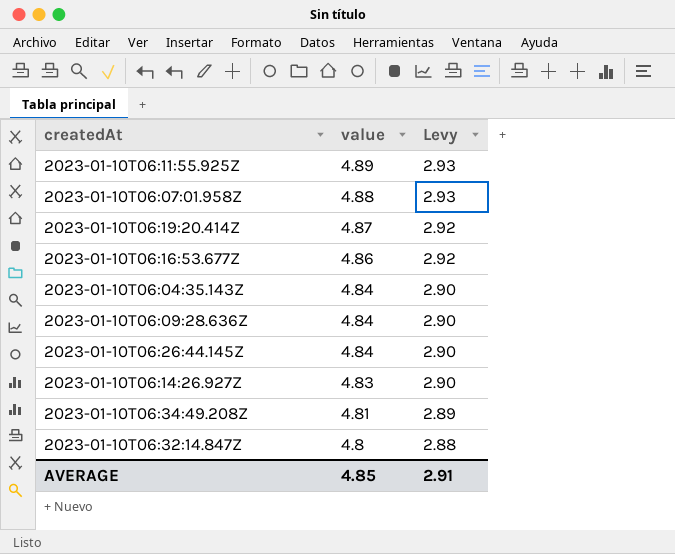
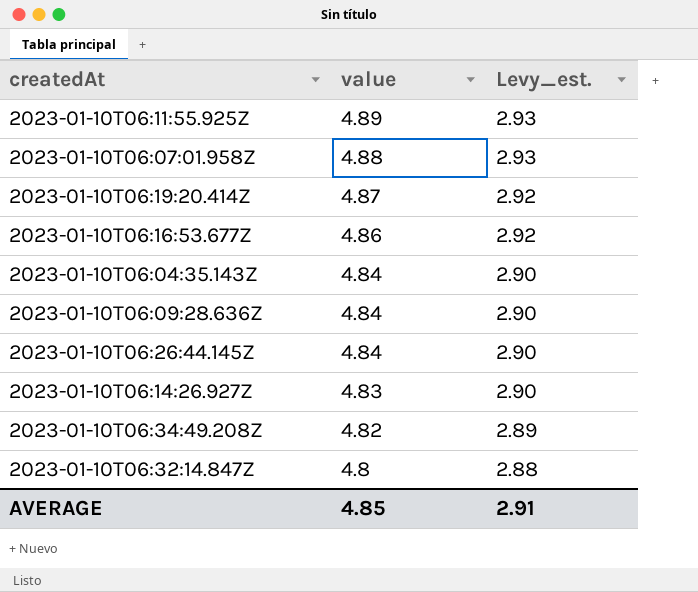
column name: Levy -> Levy_est.
2023-01-10T06:34:49.208Z | value: 4.81 -> 4.82

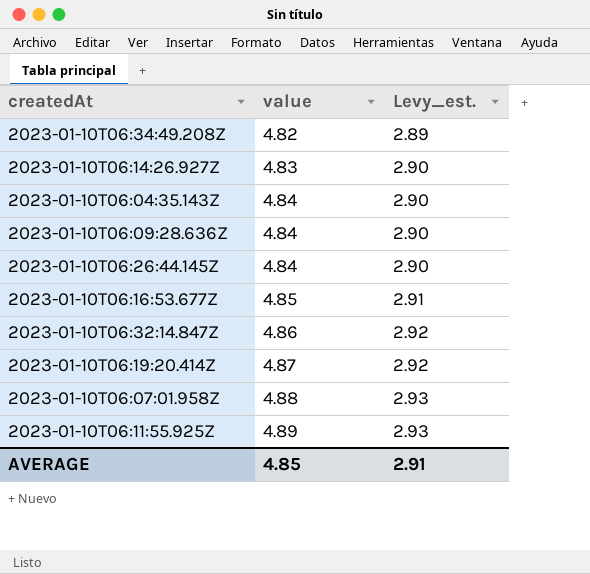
row order: value descending -> value ascending
2023-01-10T06:16:53.677Z | value: 4.86 -> 4.85
2023-01-10T06:16:53.677Z | Levy_est.: 2.92 -> 2.91
2023-01-10T06:32:14.847Z | value: 4.8 -> 4.86
2023-01-10T06:32:14.847Z | Levy_est.: 2.88 -> 2.92

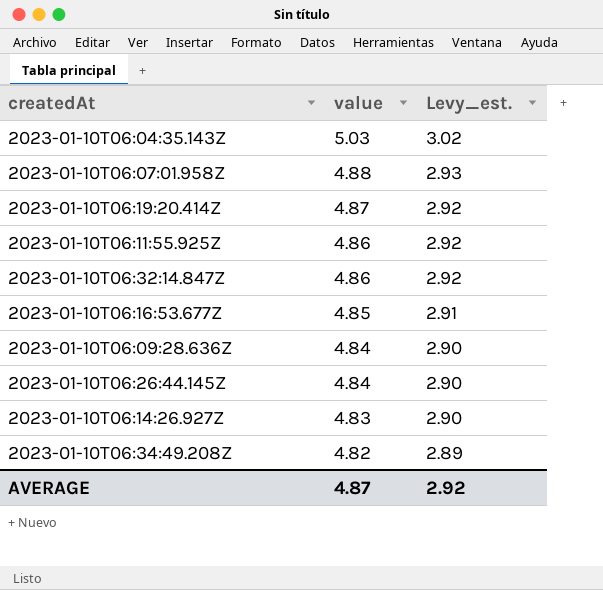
row order: value ascending -> value descending
2023-01-10T06:04:35.143Z | value: 4.84 -> 5.03
2023-01-10T06:04:35.143Z | Levy_est.: 2.90 -> 3.02
2023-01-10T06:11:55.925Z | value: 4.89 -> 4.86
2023-01-10T06:11:55.925Z | Levy_est.: 2.93 -> 2.92
AVERAGE | value: 4.85 -> 4.87
AVERAGE | Levy_est.: 2.91 -> 2.92

